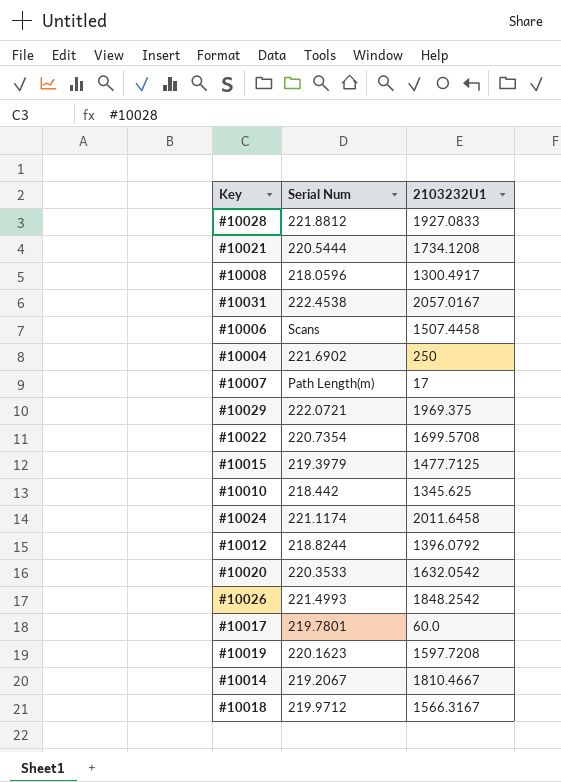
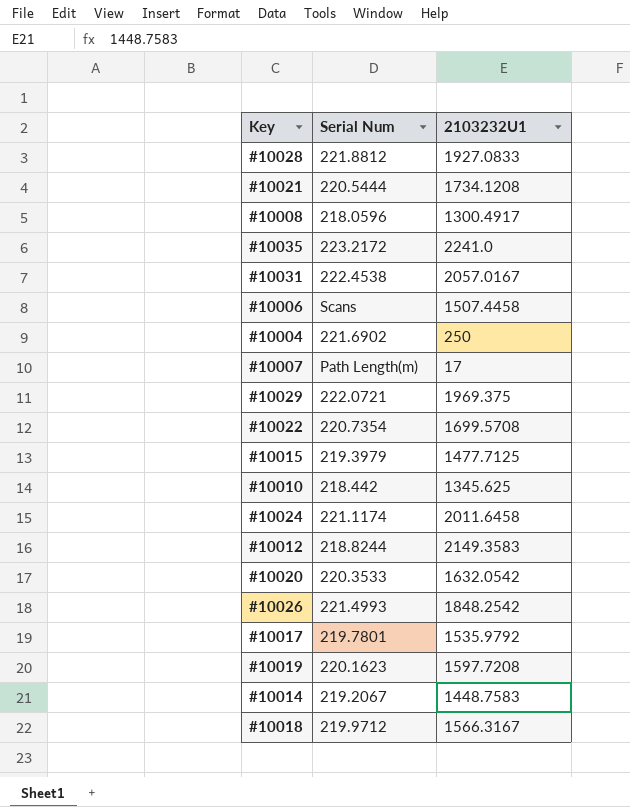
row #10035: none -> 223.2172 | 2241.0
#10012 | 2103232U1: 1396.0792 -> 2149.3583
#10017 | 2103232U1: 60.0 -> 1535.9792
#10014 | 2103232U1: 1810.4667 -> 1448.7583

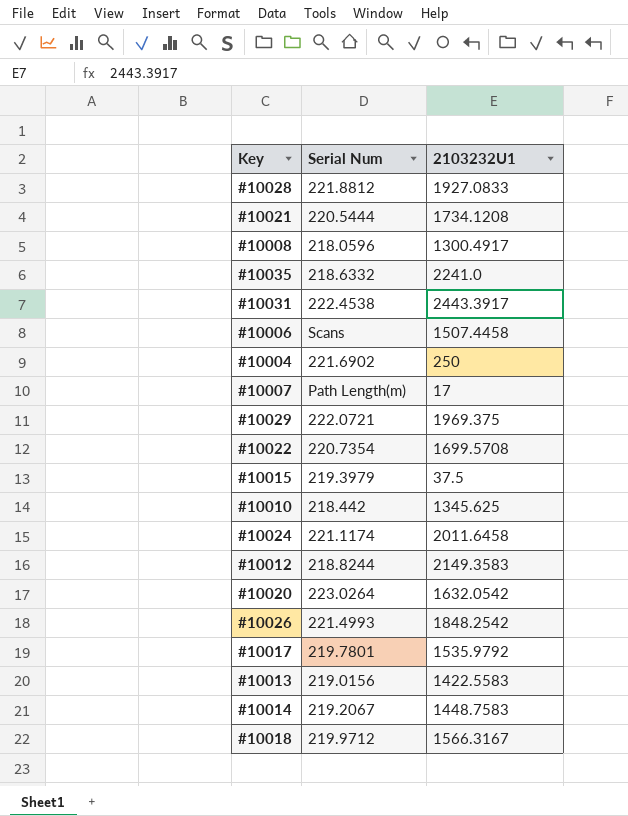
row #10019: 220.1623 | 1597.7208 -> none
#10035 | Serial Num: 223.2172 -> 218.6332
#10031 | 2103232U1: 2057.0167 -> 2443.3917
#10015 | 2103232U1: 1477.7125 -> 37.5
#10020 | Serial Num: 220.3533 -> 223.0264
row #10013: none -> 219.0156 | 1422.5583

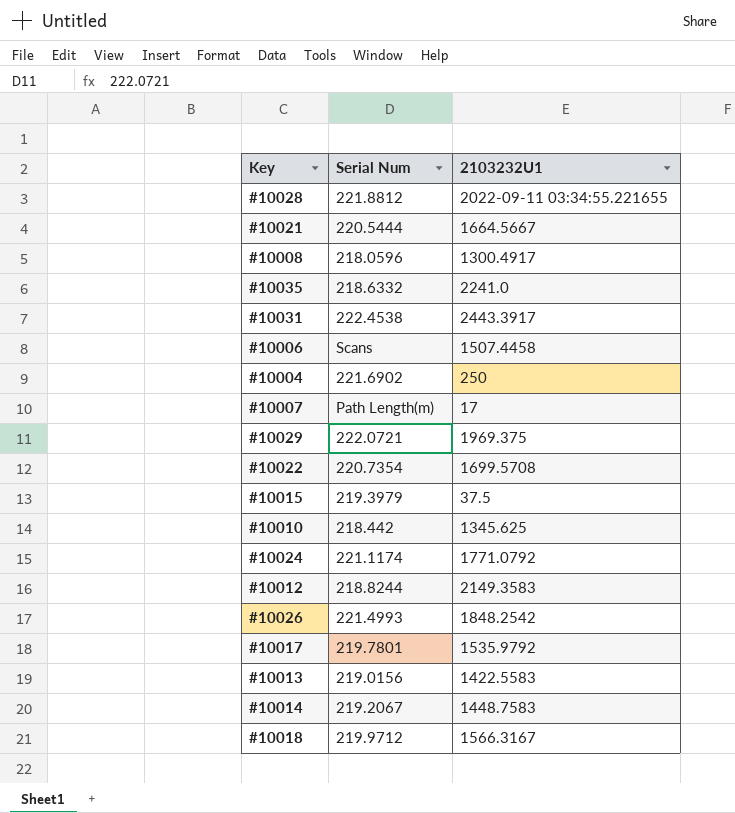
row #10020: 223.0264 | 1632.0542 -> none
#10028 | 2103232U1: 1927.0833 -> 2022-09-11 03:34:55.221655
#10021 | 2103232U1: 1734.1208 -> 1664.5667
#10024 | 2103232U1: 2011.6458 -> 1771.0792

